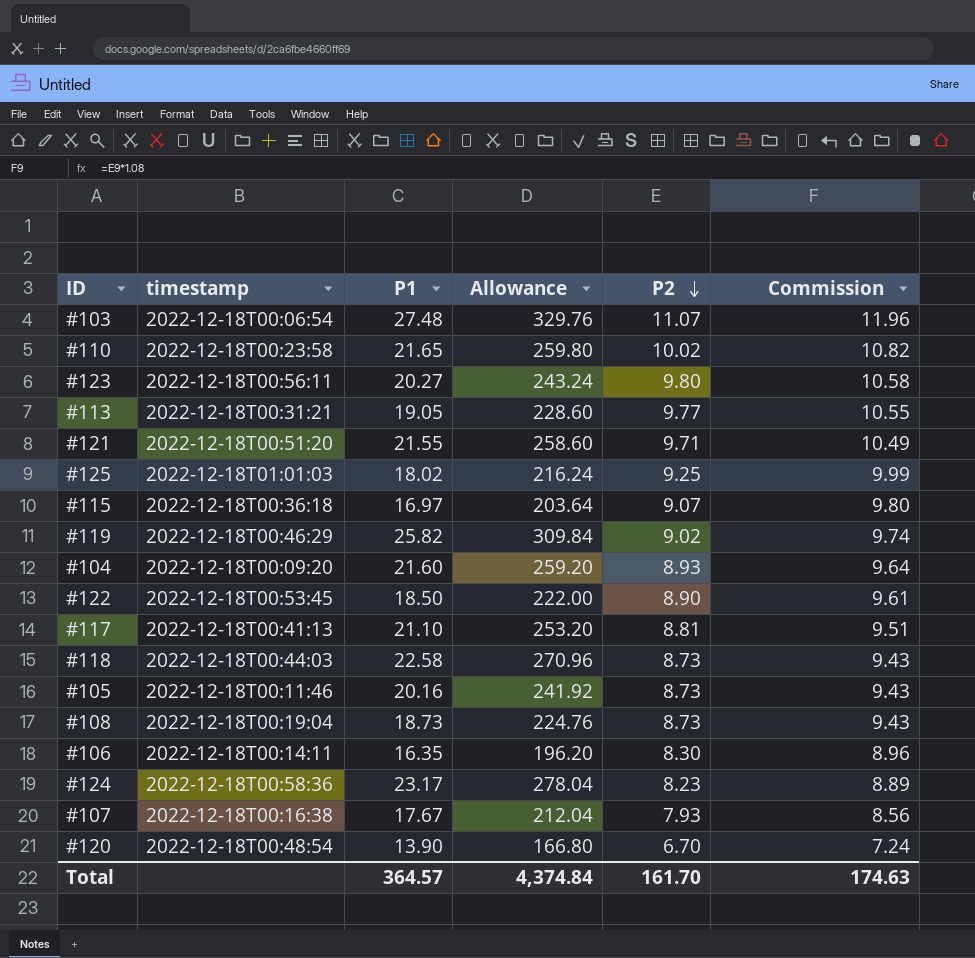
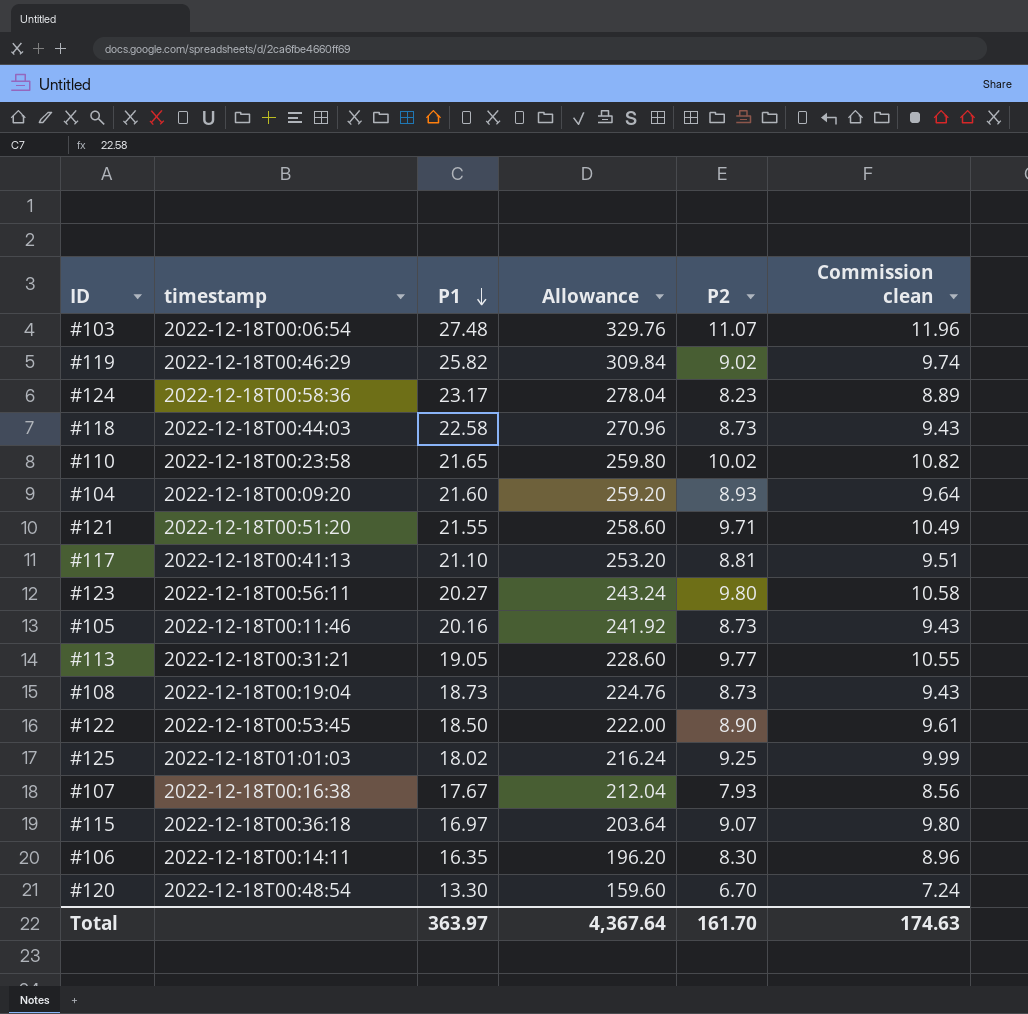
row order: P2 descending -> P1 descending
column name: Commission -> Commission clean
#120 | P1: 13.90 -> 13.30
#120 | Allowance: 166.80 -> 159.60
Total | P1: 364.57 -> 363.97
Total | Allowance: 4,374.84 -> 4,367.64

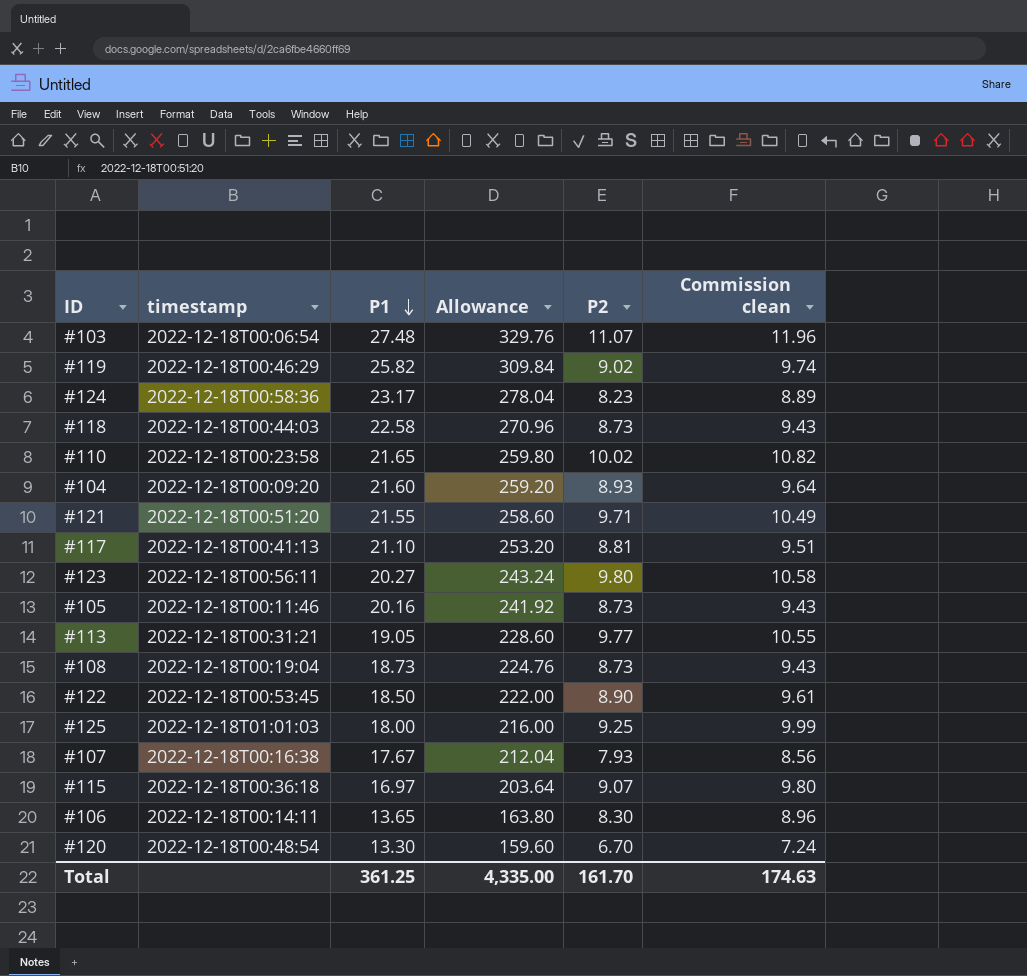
#125 | P1: 18.02 -> 18.00
#125 | Allowance: 216.24 -> 216.00
#106 | P1: 16.35 -> 13.65
#106 | Allowance: 196.20 -> 163.80
Total | P1: 363.97 -> 361.25
Total | Allowance: 4,367.64 -> 4,335.00

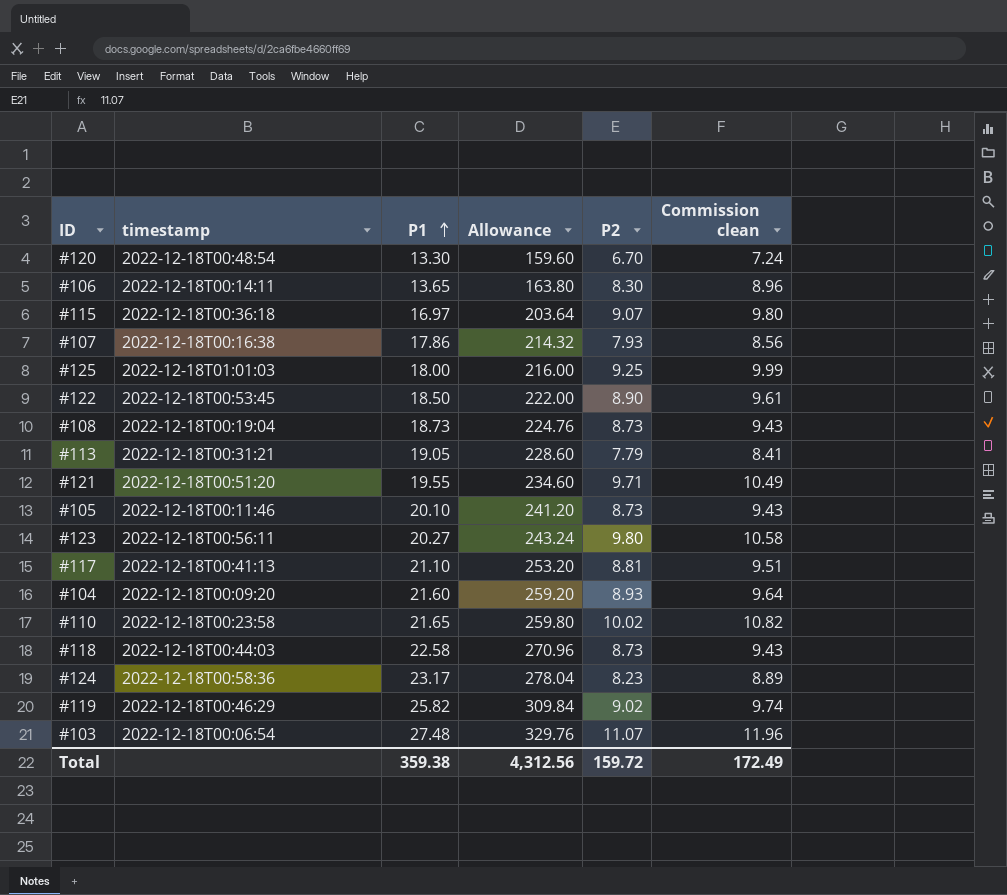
row order: P1 descending -> P1 ascending
#107 | P1: 17.67 -> 17.86
#107 | Allowance: 212.04 -> 214.32
#113 | P2: 9.77 -> 7.79
#113 | Commission clean: 10.55 -> 8.41
#121 | P1: 21.55 -> 19.55
#121 | Allowance: 258.60 -> 234.60
#105 | P1: 20.16 -> 20.10
#105 | Allowance: 241.92 -> 241.20
Total | P1: 361.25 -> 359.38
Total | Allowance: 4,335.00 -> 4,312.56
Total | P2: 161.70 -> 159.72
Total | Commission clean: 174.63 -> 172.49

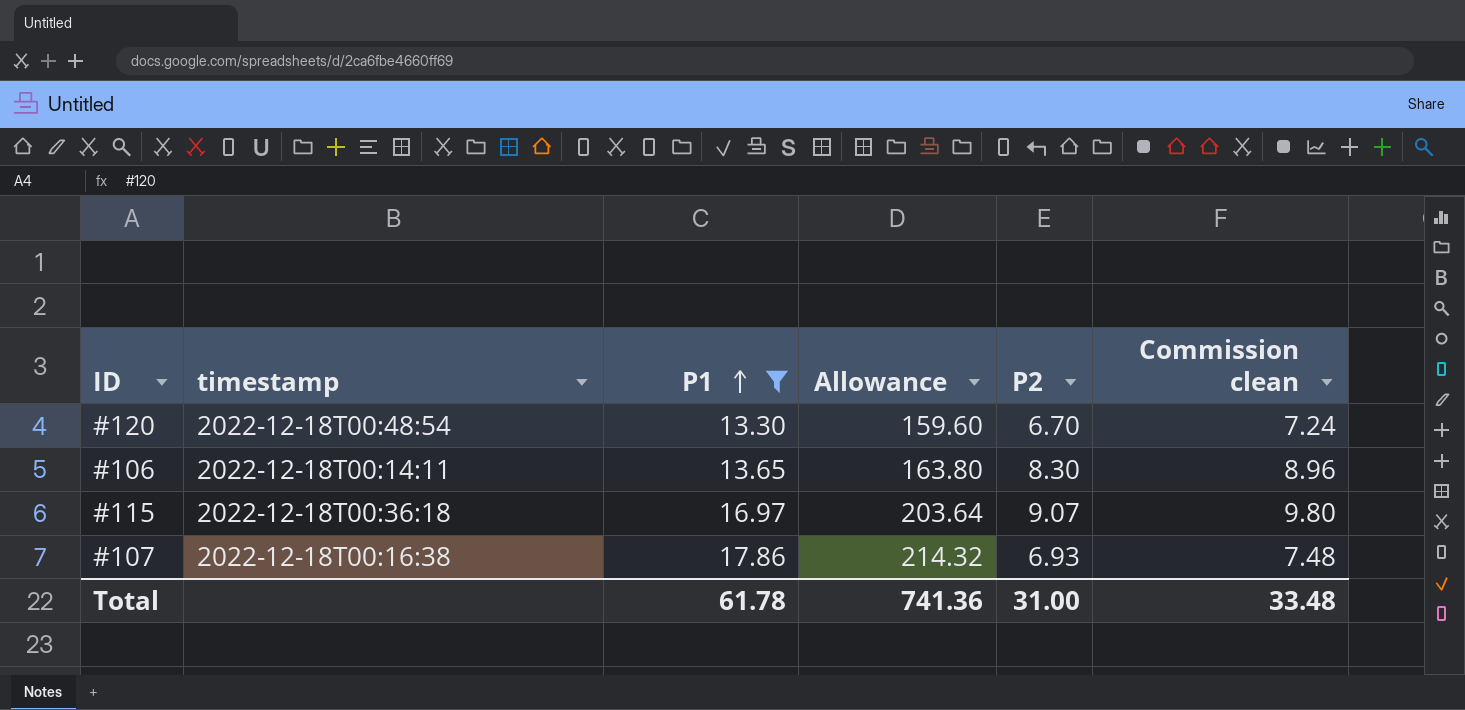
filter: none -> P1 <= 17.86
#107 | P2: 7.93 -> 6.93
#107 | Commission clean: 8.56 -> 7.48
Total | P1: 359.38 -> 61.78
Total | Allowance: 4,312.56 -> 741.36
Total | P2: 159.72 -> 31.00
Total | Commission clean: 172.49 -> 33.48

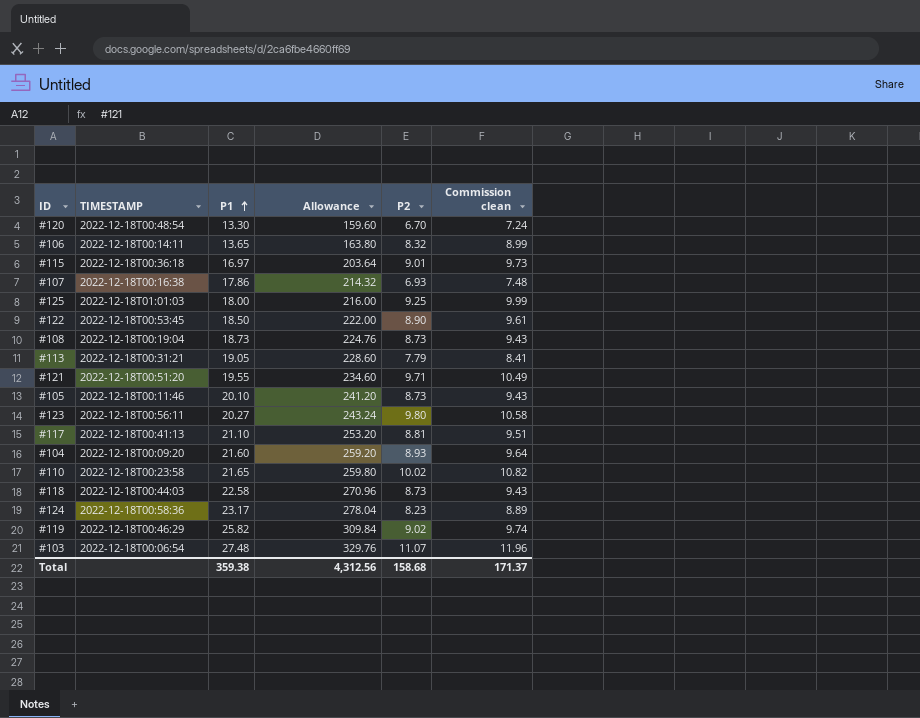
filter: P1 <= 17.86 -> none
column name: timestamp -> TIMESTAMP
#106 | P2: 8.30 -> 8.32
#106 | Commission clean: 8.96 -> 8.99
#115 | P2: 9.07 -> 9.01
#115 | Commission clean: 9.80 -> 9.73
Total | P1: 61.78 -> 359.38
Total | Allowance: 741.36 -> 4,312.56
Total | P2: 31.00 -> 158.68
Total | Commission clean: 33.48 -> 171.37

